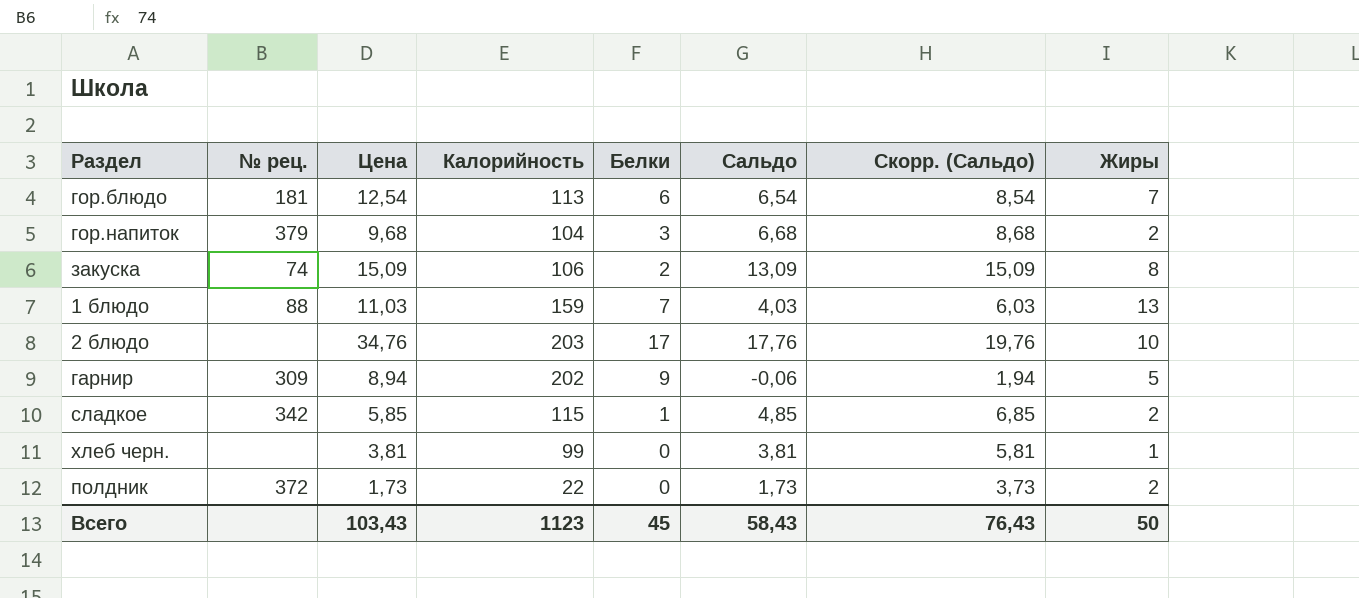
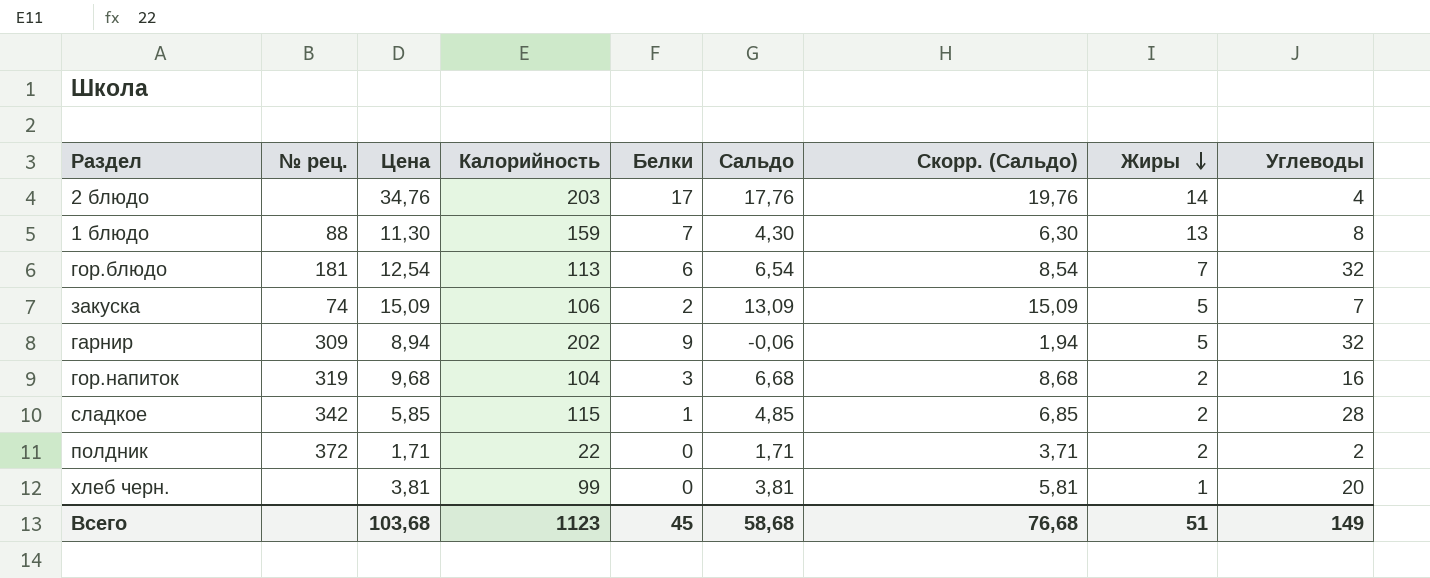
row order: none -> Жиры descending
column Углеводы | position: none -> 9
2 блюдо | Жиры: 10 -> 14
1 блюдо | Цена: 11,03 -> 11,30
1 блюдо | Сальдо: 4,03 -> 4,30
1 блюдо | Скорр. (Сальдо): 6,03 -> 6,30
закуска | Жиры: 8 -> 5
гор.напиток | № рец.: 379 -> 319
полдник | Цена: 1,73 -> 1,71
полдник | Сальдо: 1,73 -> 1,71
полдник | Скорр. (Сальдо): 3,73 -> 3,71
Всего | Цена: 103,43 -> 103,68
Всего | Сальдо: 58,43 -> 58,68
Всего | Скорр. (Сальдо): 76,43 -> 76,68
Всего | Жиры: 50 -> 51

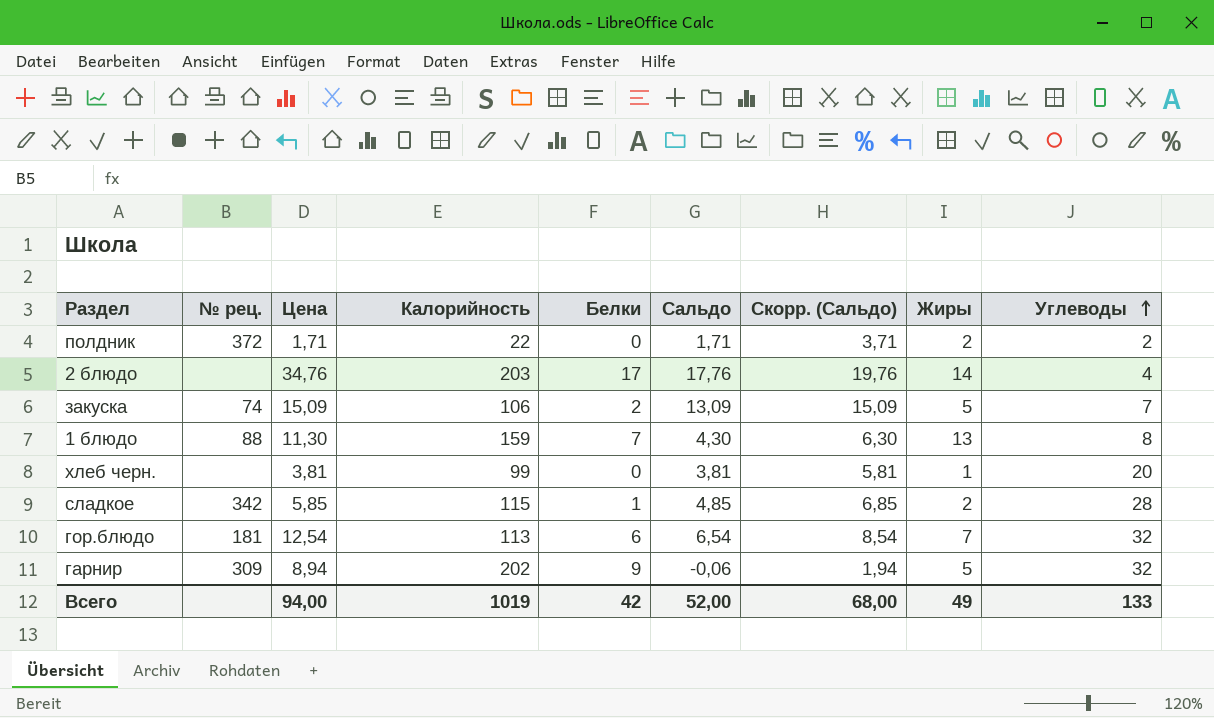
row order: Жиры descending -> Углеводы ascending
row гор.напиток: 319 | 9,68 | 104 | 3 | 6,68 | 8,68 | 2 | 16 -> none
Всего | Цена: 103,68 -> 94,00
Всего | Калорийность: 1123 -> 1019
Всего | Белки: 45 -> 42
Всего | Сальдо: 58,68 -> 52,00
Всего | Скорр. (Сальдо): 76,68 -> 68,00
Всего | Жиры: 51 -> 49
Всего | Углеводы: 149 -> 133

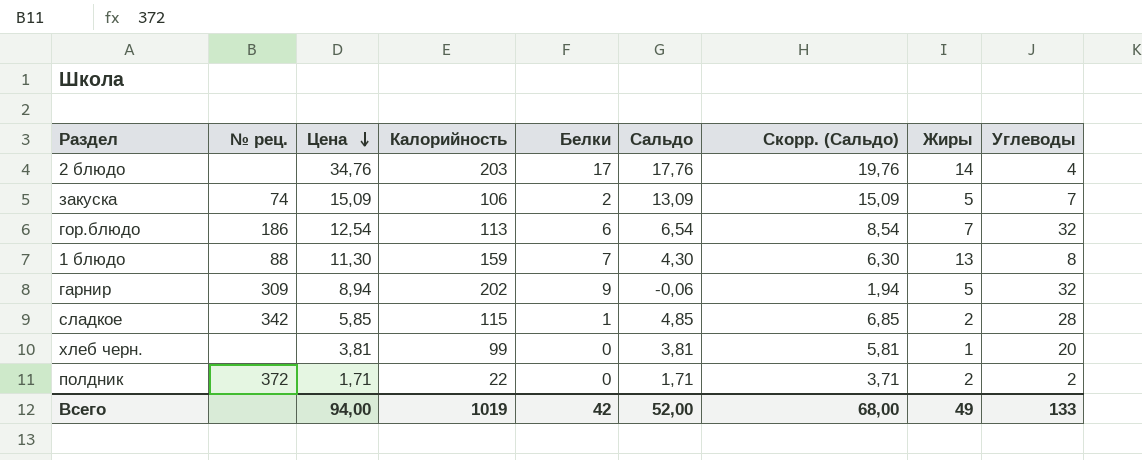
row order: Углеводы ascending -> Цена descending
гор.блюдо | № рец.: 181 -> 186

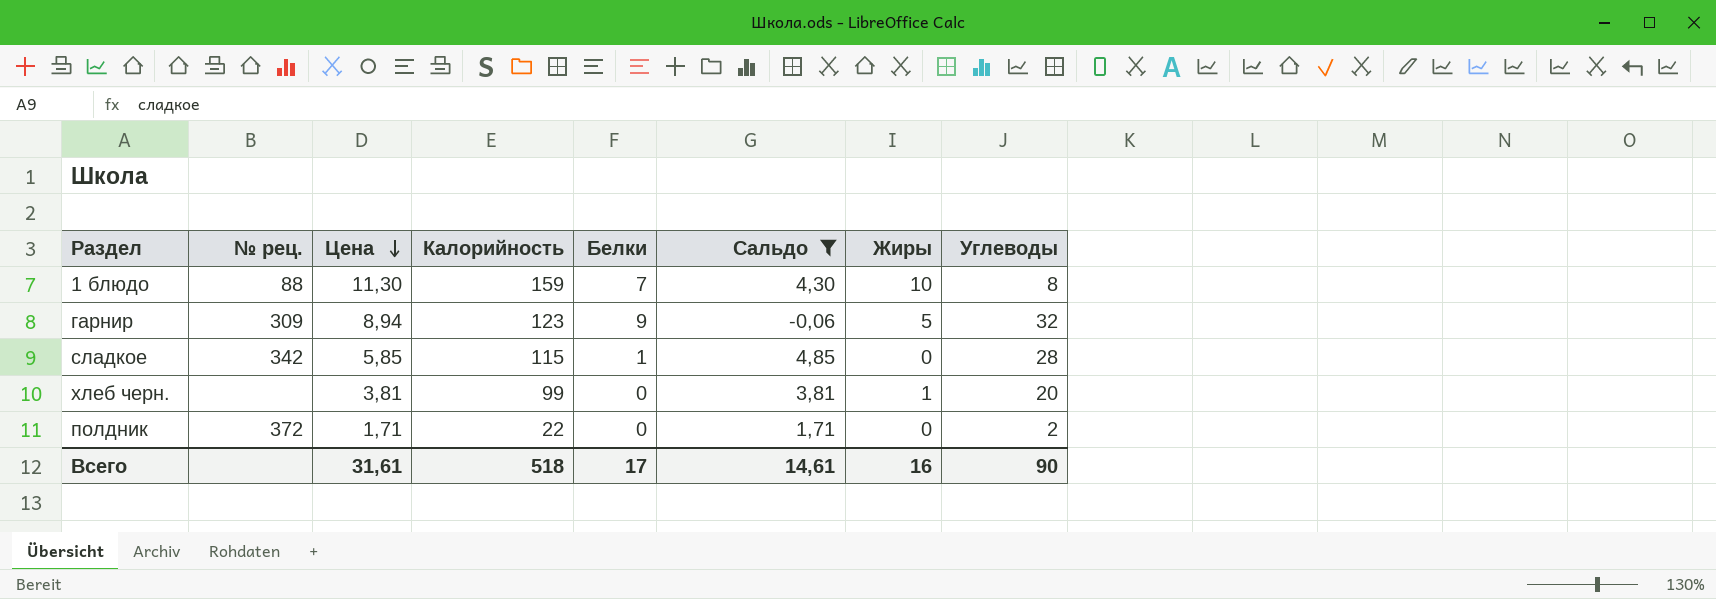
filter: none -> Сальдо <= 4,85
column Скорр. (Сальдо) | formula: [Сальдо] + 2 -> none
1 блюдо | Жиры: 13 -> 10
гарнир | Калорийность: 202 -> 123
сладкое | Жиры: 2 -> 0
полдник | Жиры: 2 -> 0
Всего | Цена: 94,00 -> 31,61
Всего | Калорийность: 1019 -> 518
Всего | Белки: 42 -> 17
Всего | Сальдо: 52,00 -> 14,61
Всего | Жиры: 49 -> 16
Всего | Углеводы: 133 -> 90

